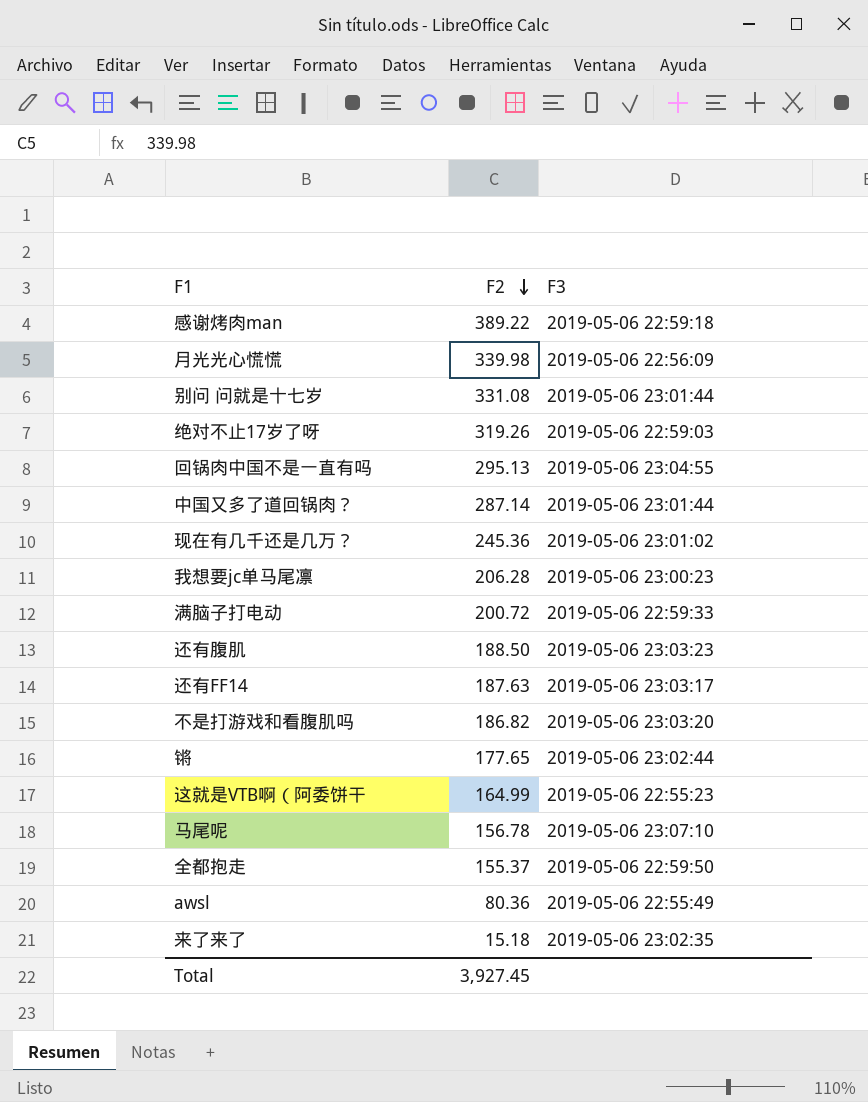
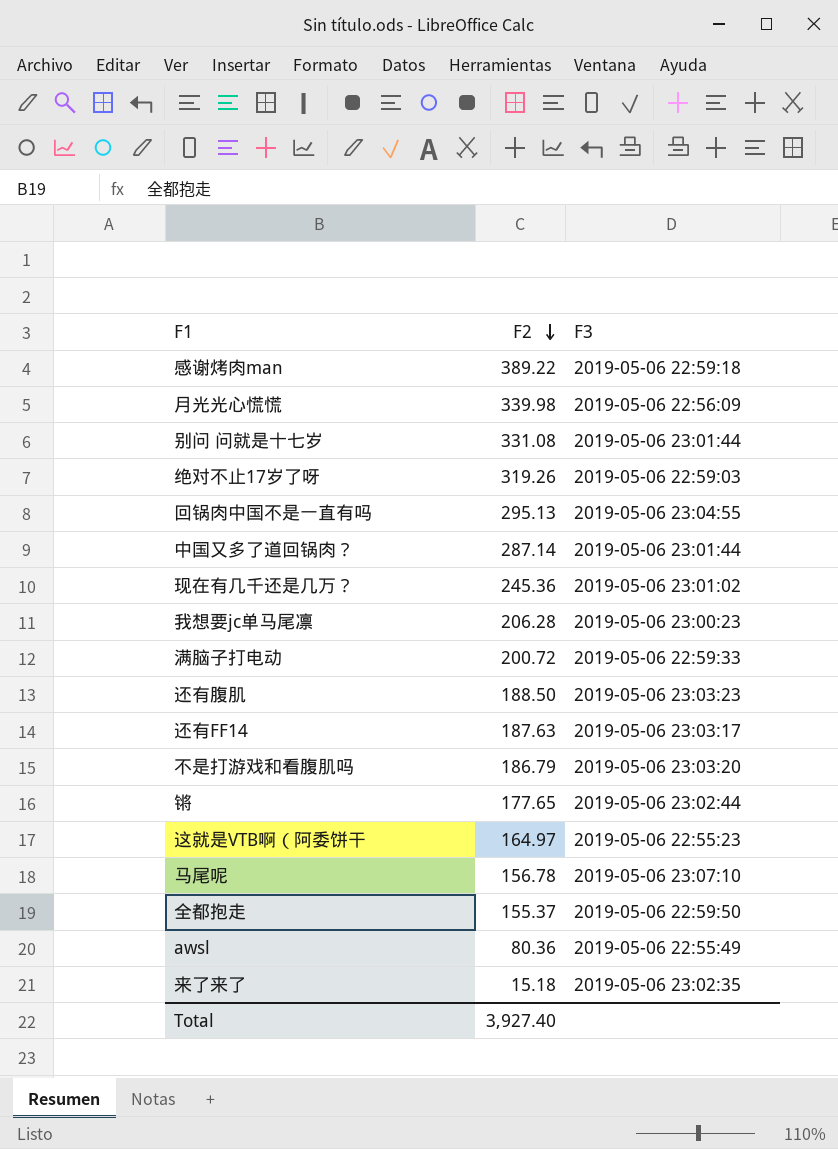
不是打游戏和看腹肌吗 | F2: 186.82 -> 186.79
这就是VTB啊（阿委饼干 | F2: 164.99 -> 164.97
Total | F2: 3,927.45 -> 3,927.40

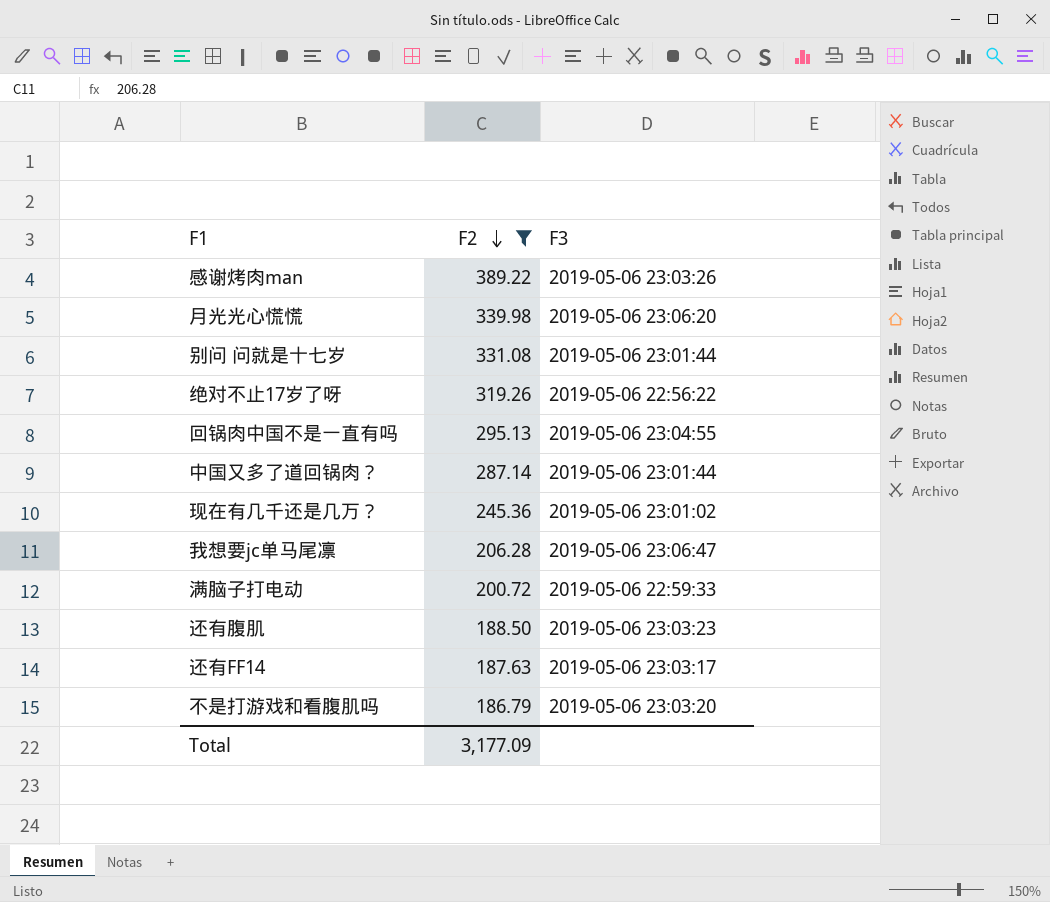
filter: none -> F2 >= 186.79
感谢烤肉man | F3: 2019-05-06 22:59:18 -> 2019-05-06 23:03:26
月光光心慌慌 | F3: 2019-05-06 22:56:09 -> 2019-05-06 23:06:20
绝对不止17岁了呀 | F3: 2019-05-06 22:59:03 -> 2019-05-06 22:56:22
我想要jc单马尾凛 | F3: 2019-05-06 23:00:23 -> 2019-05-06 23:06:47
Total | F2: 3,927.40 -> 3,177.09

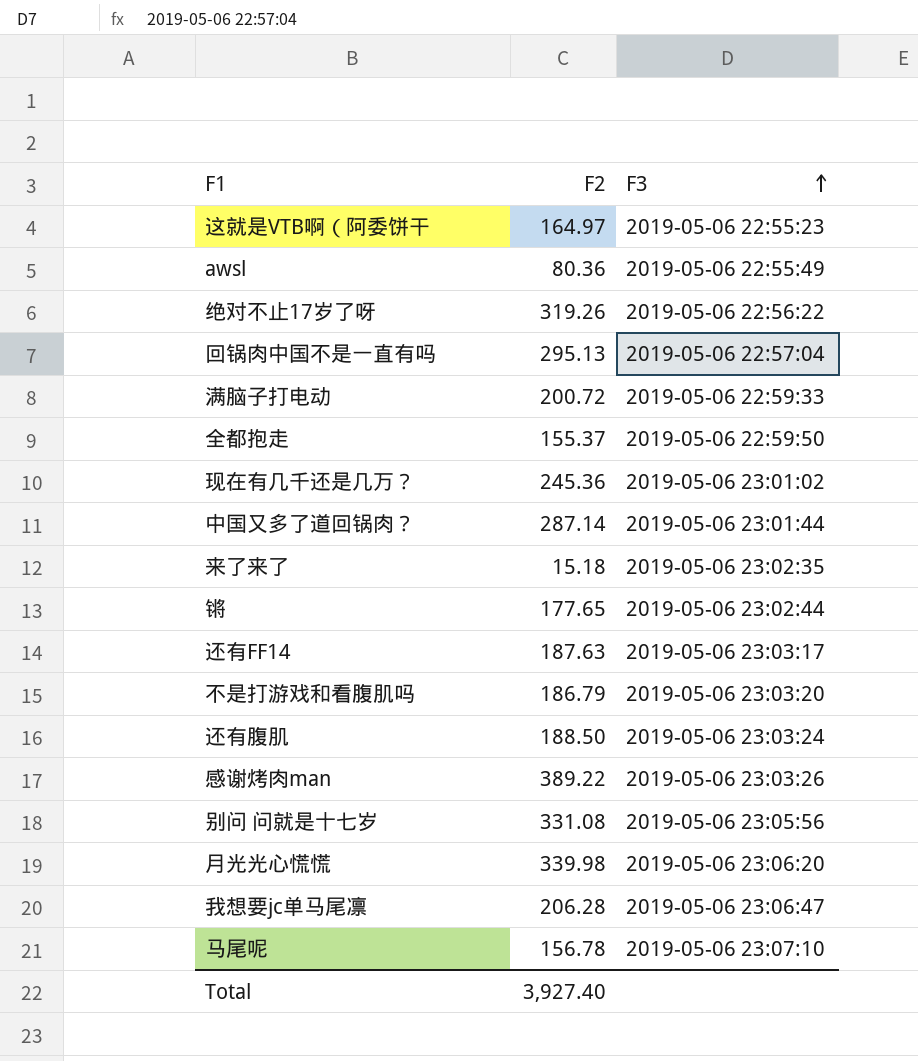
filter: F2 >= 186.79 -> none
row order: F2 descending -> F3 ascending
回锅肉中国不是一直有吗 | F3: 2019-05-06 23:04:55 -> 2019-05-06 22:57:04
还有腹肌 | F3: 2019-05-06 23:03:23 -> 2019-05-06 23:03:24
别问 问就是十七岁 | F3: 2019-05-06 23:01:44 -> 2019-05-06 23:05:56
Total | F2: 3,177.09 -> 3,927.40

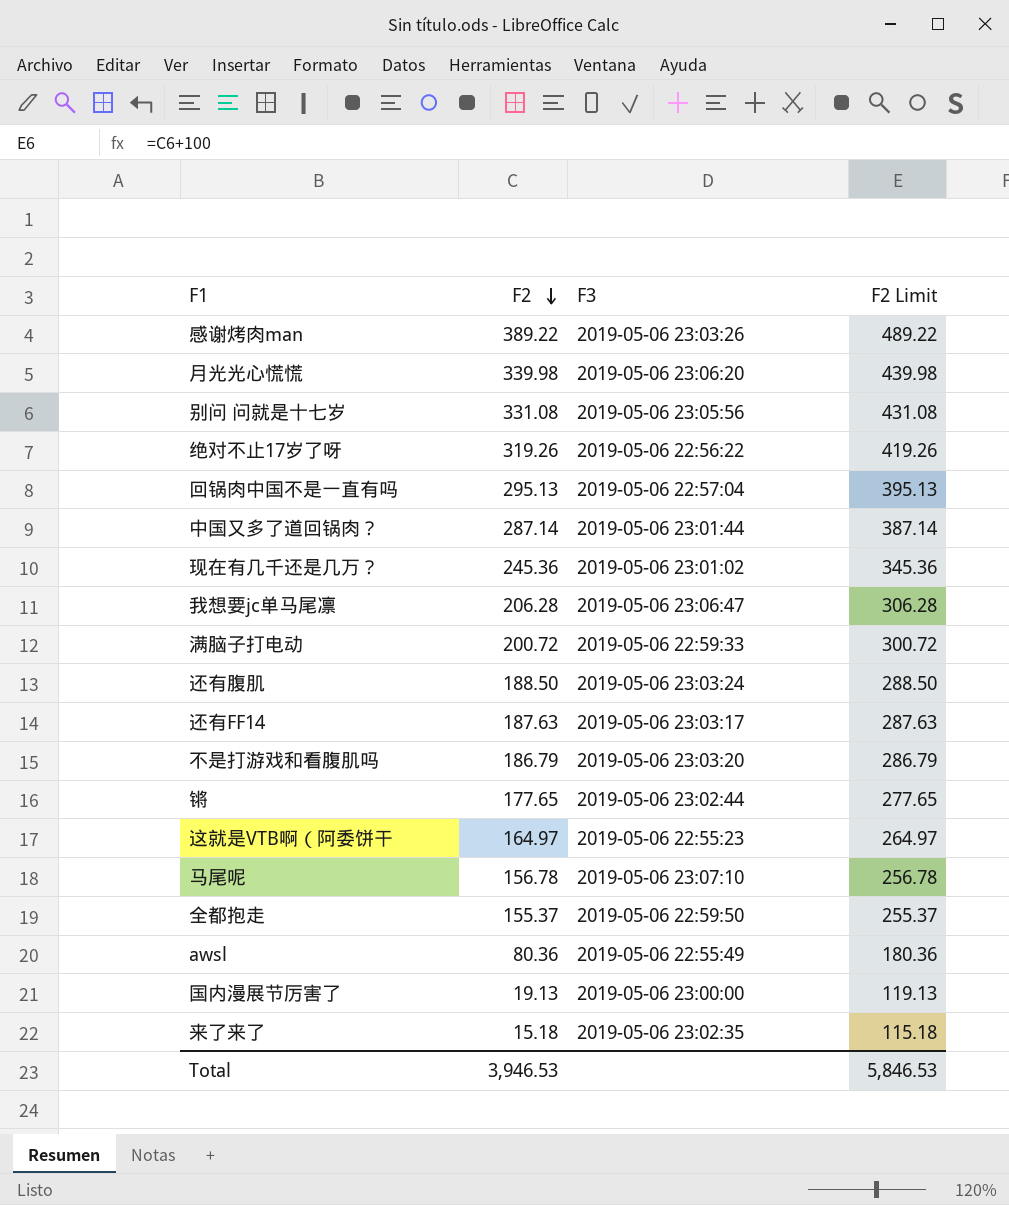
row order: F3 ascending -> F2 descending
column F2 Limit | formula: none -> [F2] + 100
row 国内漫展节厉害了: none -> 19.13 | 2019-05-06 23:00:00 | 119.13
Total | F2: 3,927.40 -> 3,946.53

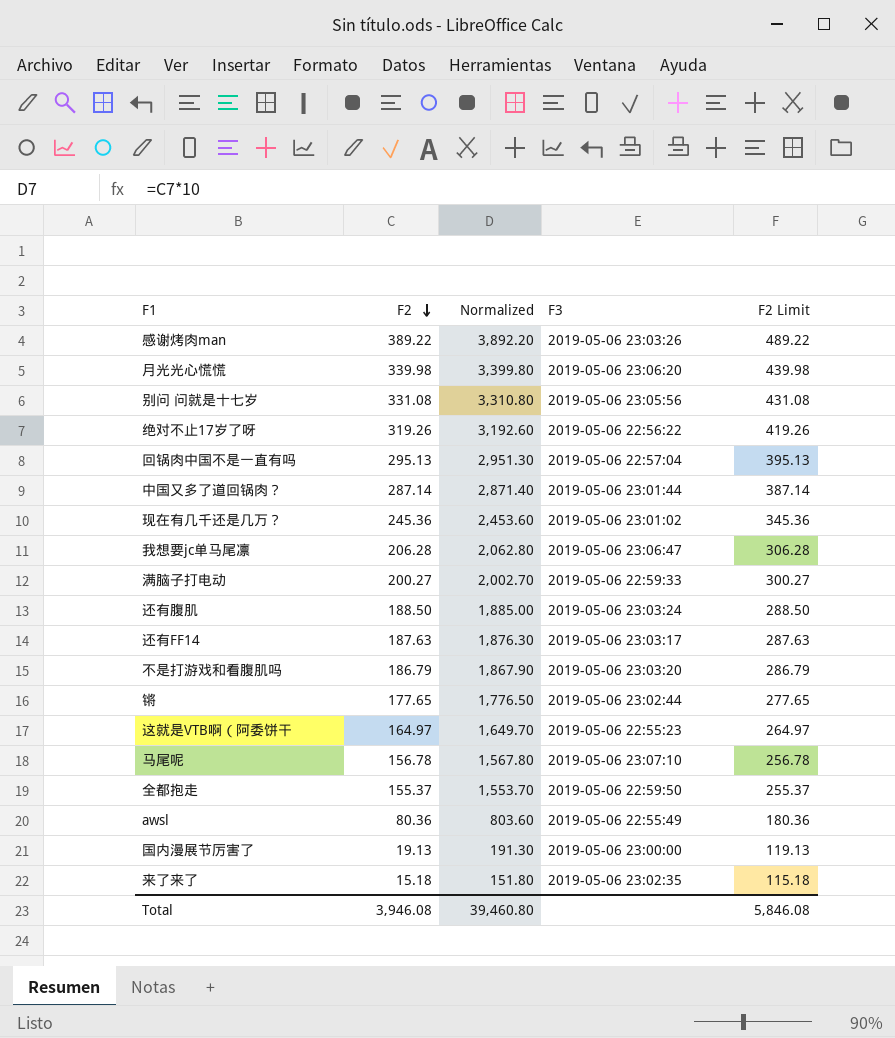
column Normalized | formula: none -> [F2] * 10
满脑子打电动 | F2: 200.72 -> 200.27
满脑子打电动 | F2 Limit: 300.72 -> 300.27
Total | F2: 3,946.53 -> 3,946.08
Total | F2 Limit: 5,846.53 -> 5,846.08

